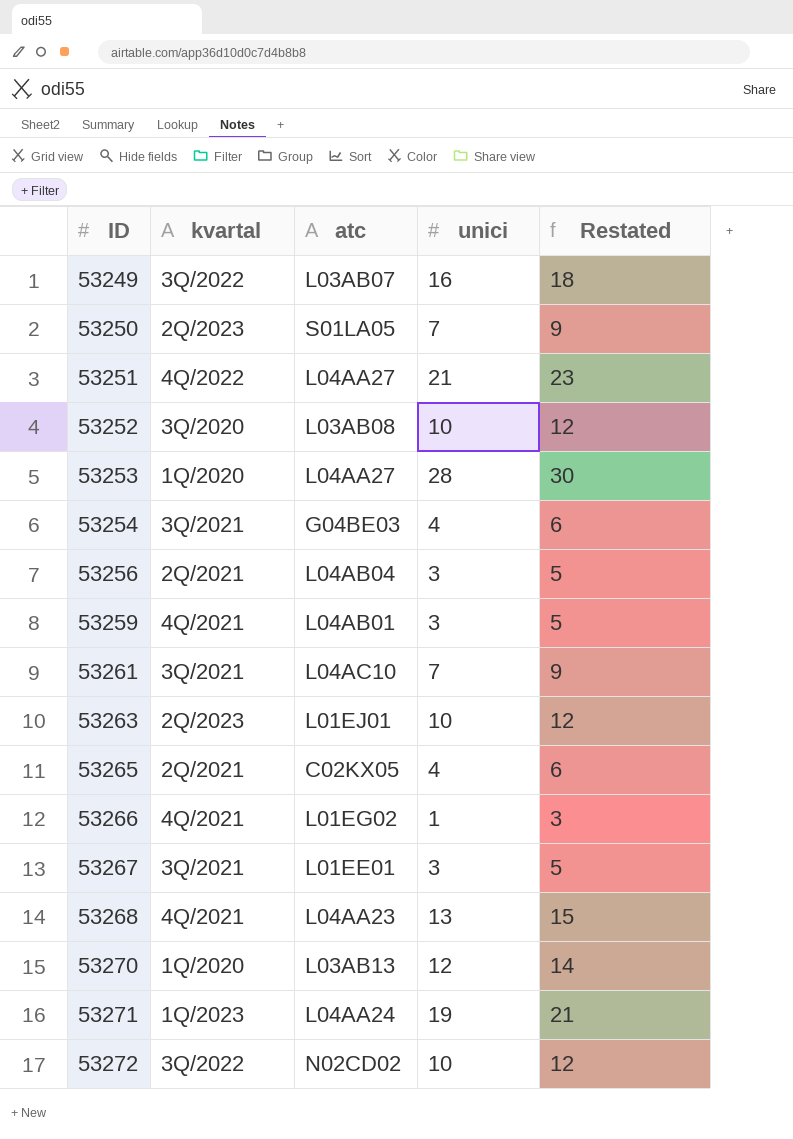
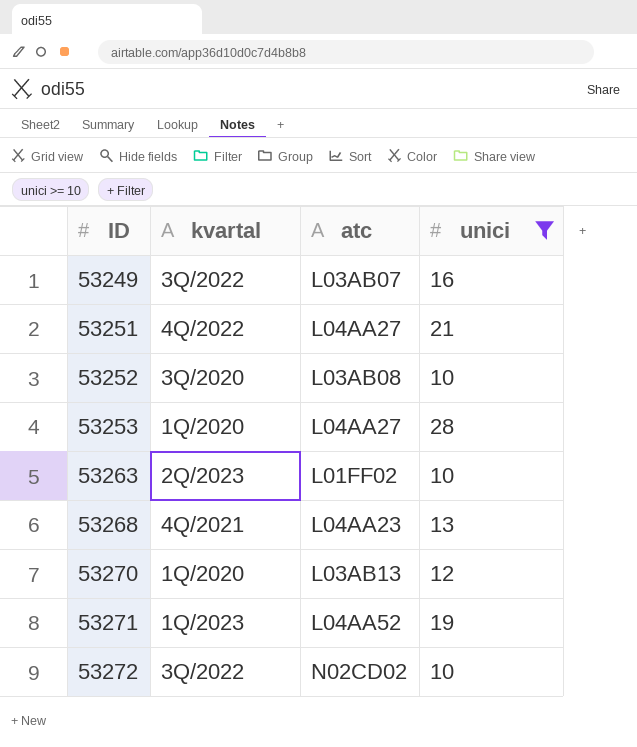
filter: none -> unici >= 10
column Restated | formula: [unici] + 2 -> none
53263 | atc: L01EJ01 -> L01FF02
53271 | atc: L04AA24 -> L04AA52

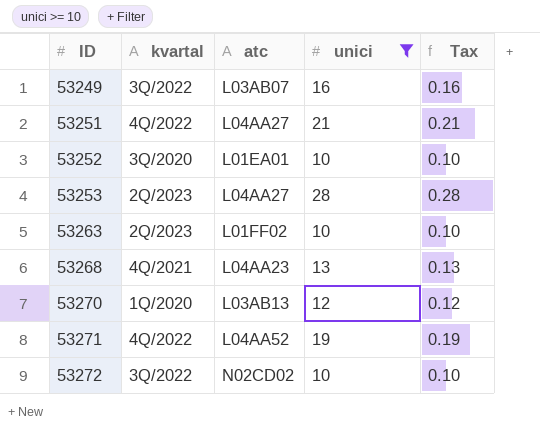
column Tax | formula: none -> [unici] * 0.01
53252 | atc: L03AB08 -> L01EA01
53253 | kvartal: 1Q/2020 -> 2Q/2023
53271 | kvartal: 1Q/2023 -> 4Q/2022

